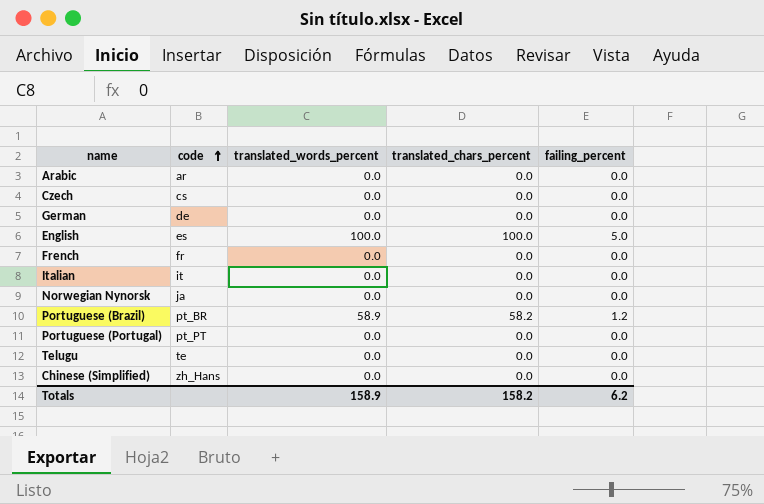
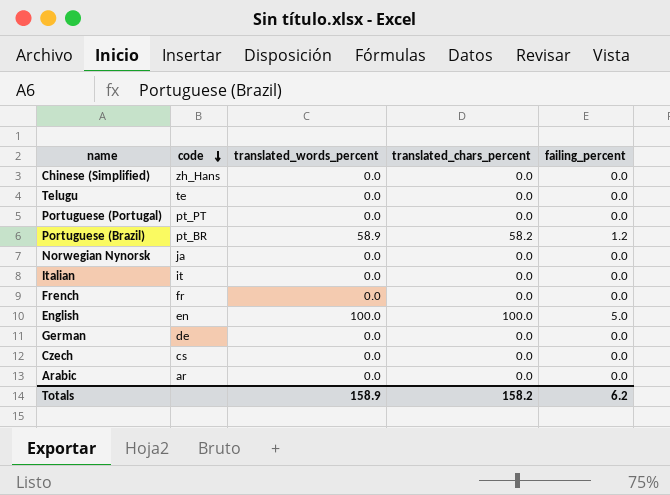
row order: code ascending -> code descending
English | code: es -> en

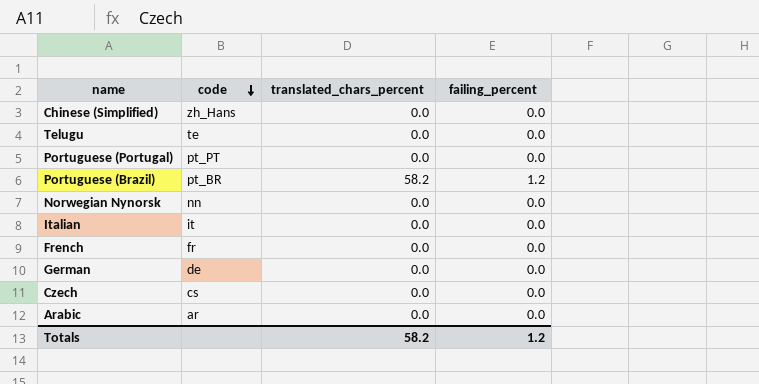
column translated_words_percent | position: 3 -> none
row English: en | 100.0 | 100.0 | 5.0 -> none
Norwegian Nynorsk | code: ja -> nn
Totals | translated_chars_percent: 158.2 -> 58.2
Totals | failing_percent: 6.2 -> 1.2

